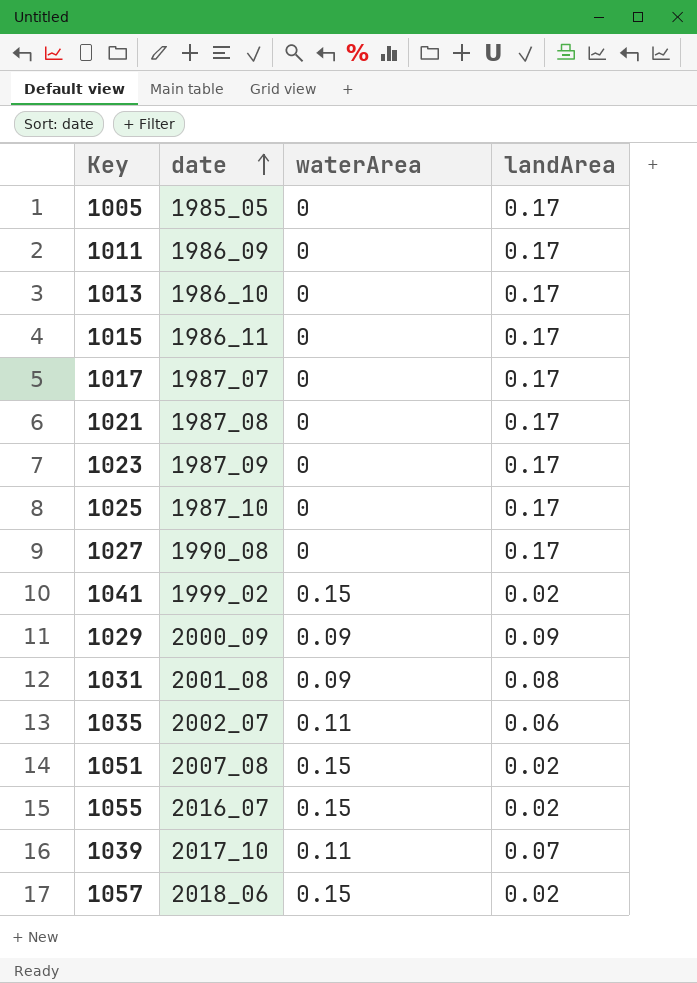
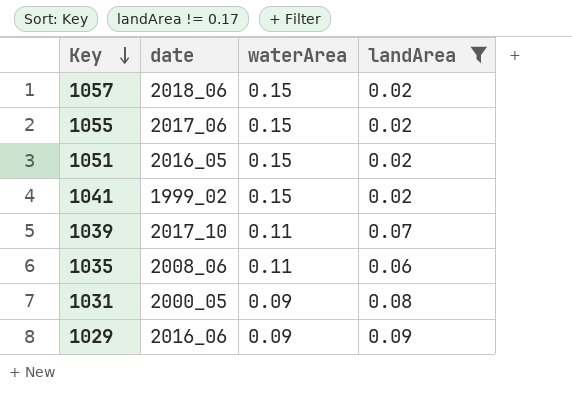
filter: none -> landArea != 0.17
row order: date ascending -> Key descending
1055 | date: 2016_07 -> 2017_06
1051 | date: 2007_08 -> 2016_05
1035 | date: 2002_07 -> 2008_06
1031 | date: 2001_08 -> 2000_05
1029 | date: 2000_09 -> 2016_06

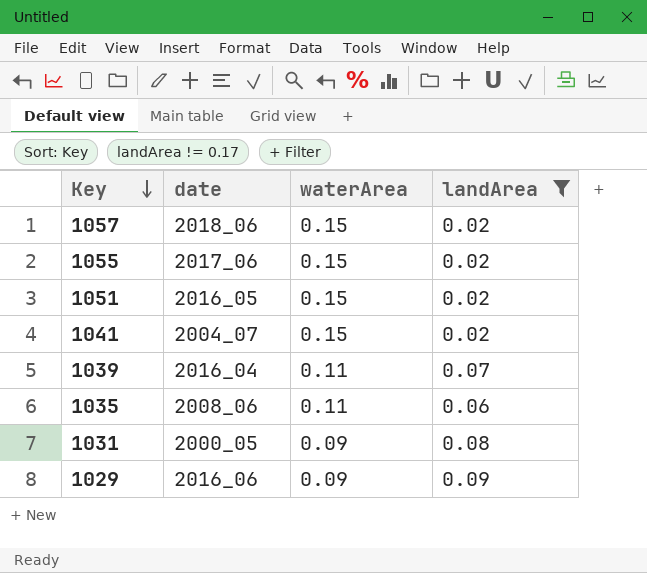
1041 | date: 1999_02 -> 2004_07
1039 | date: 2017_10 -> 2016_04

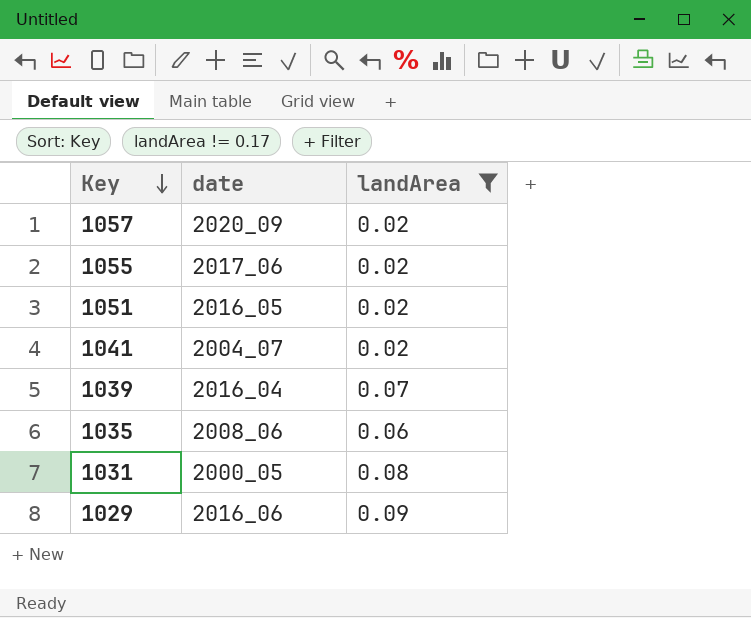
column waterArea | position: 3 -> none
1057 | date: 2018_06 -> 2020_09

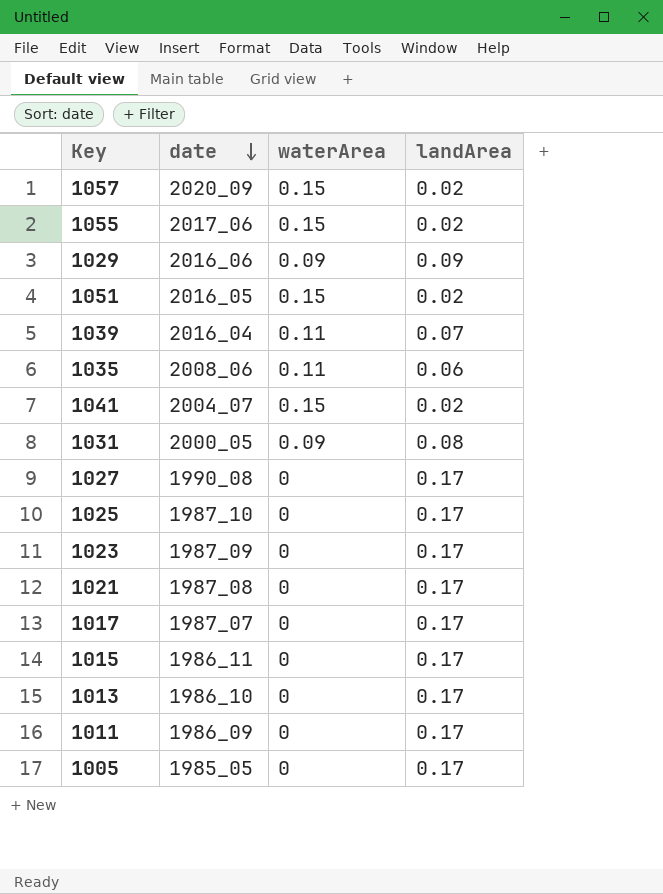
filter: landArea != 0.17 -> none
row order: Key descending -> date descending
column waterArea | position: none -> 3

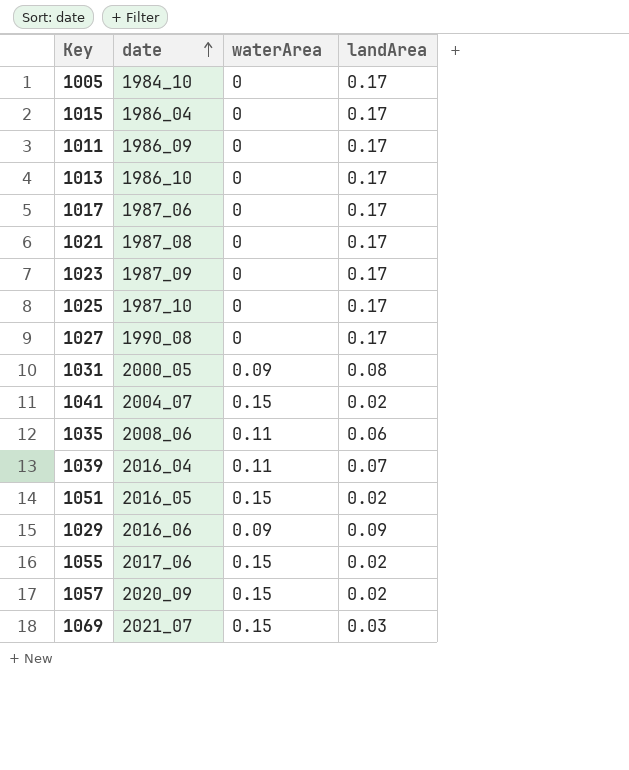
row order: date descending -> date ascending
1005 | date: 1985_05 -> 1984_10
1015 | date: 1986_11 -> 1986_04
1017 | date: 1987_07 -> 1987_06
row 1069: none -> 2021_07 | 0.15 | 0.03

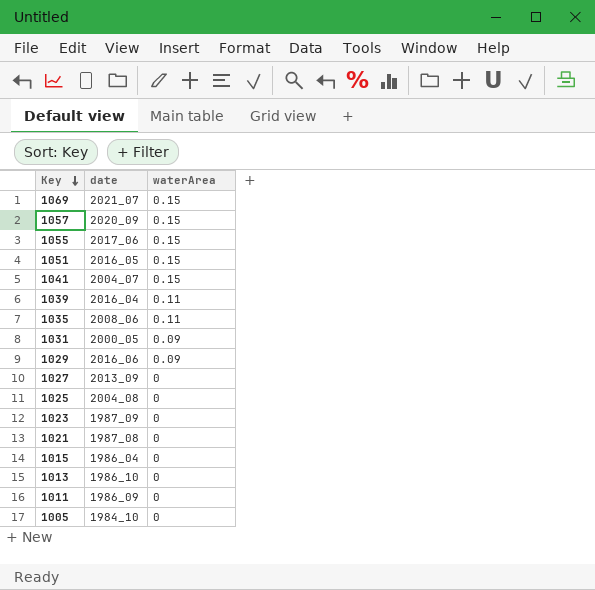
row order: date ascending -> Key descending
column landArea | position: 4 -> none
row 1017: 1987_06 | 0 | 0.17 -> none
1027 | date: 1990_08 -> 2013_09
1025 | date: 1987_10 -> 2004_08

